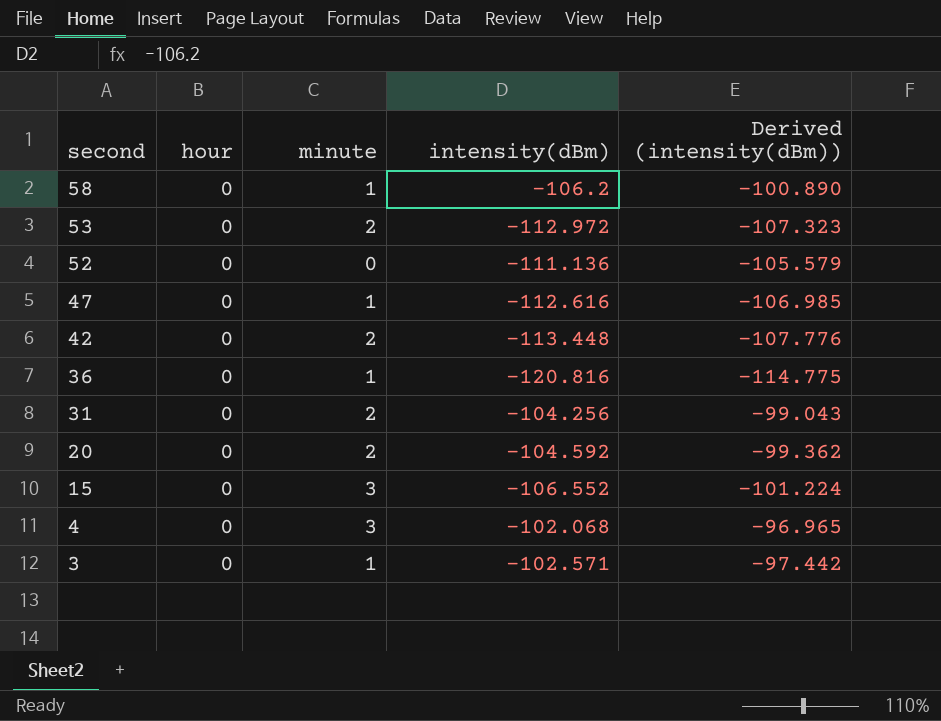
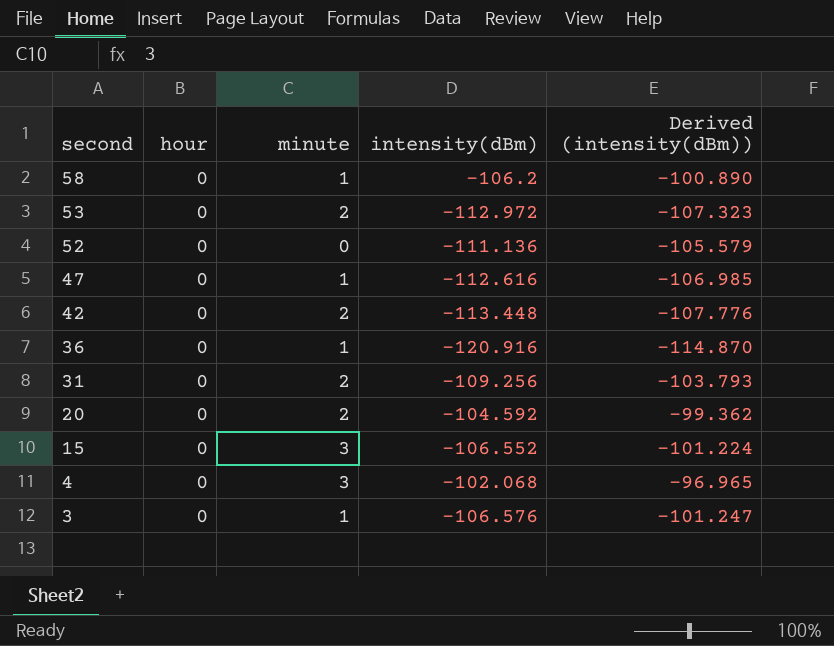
36 | intensity(dBm): -120.816 -> -120.916
36 | Derived (intensity(dBm)): -114.775 -> -114.870
31 | intensity(dBm): -104.256 -> -109.256
31 | Derived (intensity(dBm)): -99.043 -> -103.793
3 | intensity(dBm): -102.571 -> -106.576
3 | Derived (intensity(dBm)): -97.442 -> -101.247

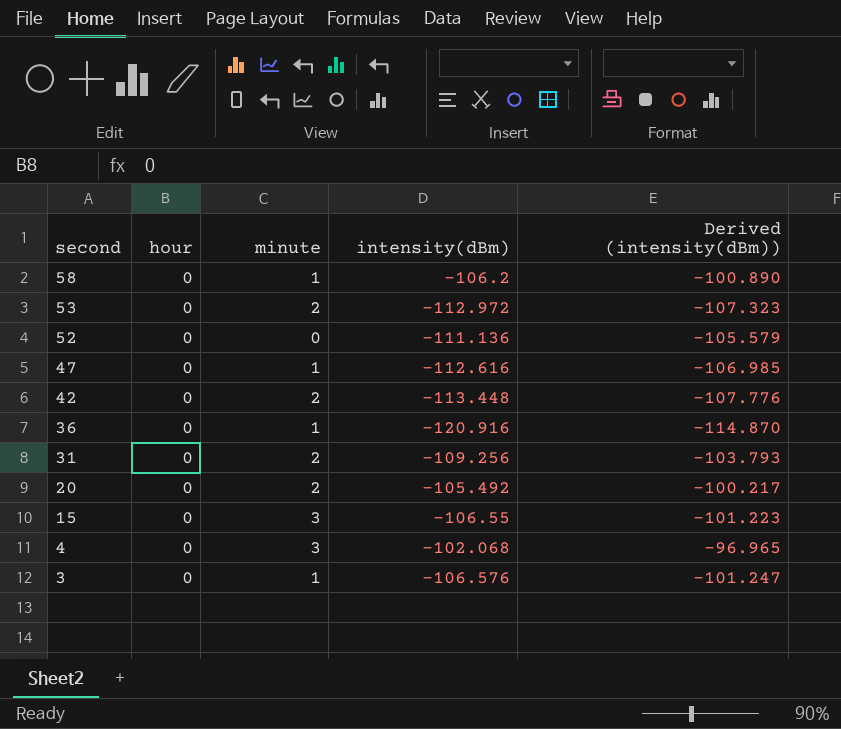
20 | intensity(dBm): -104.592 -> -105.492
20 | Derived (intensity(dBm)): -99.362 -> -100.217
15 | intensity(dBm): -106.552 -> -106.55
15 | Derived (intensity(dBm)): -101.224 -> -101.223

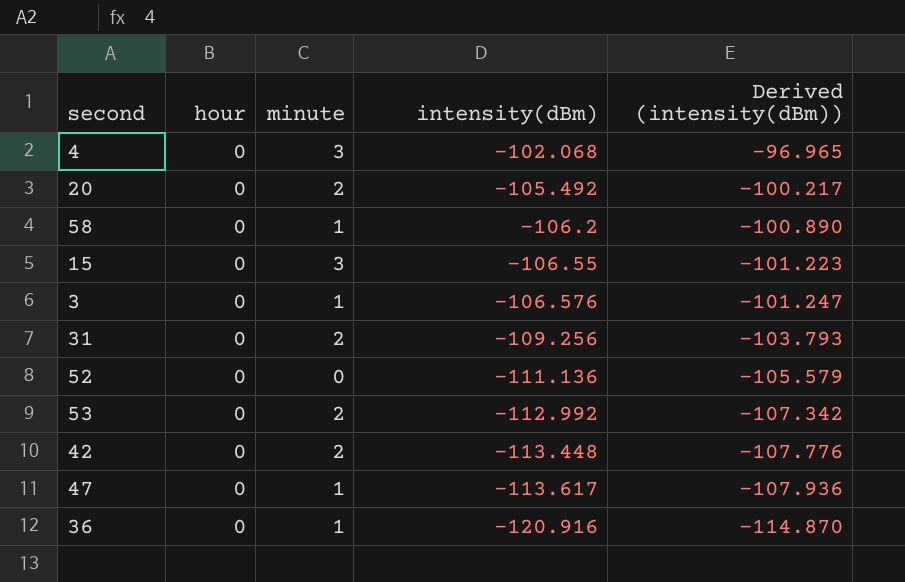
row order: second descending -> intensity(dBm) descending
53 | intensity(dBm): -112.972 -> -112.992
53 | Derived (intensity(dBm)): -107.323 -> -107.342
47 | intensity(dBm): -112.616 -> -113.617
47 | Derived (intensity(dBm)): -106.985 -> -107.936

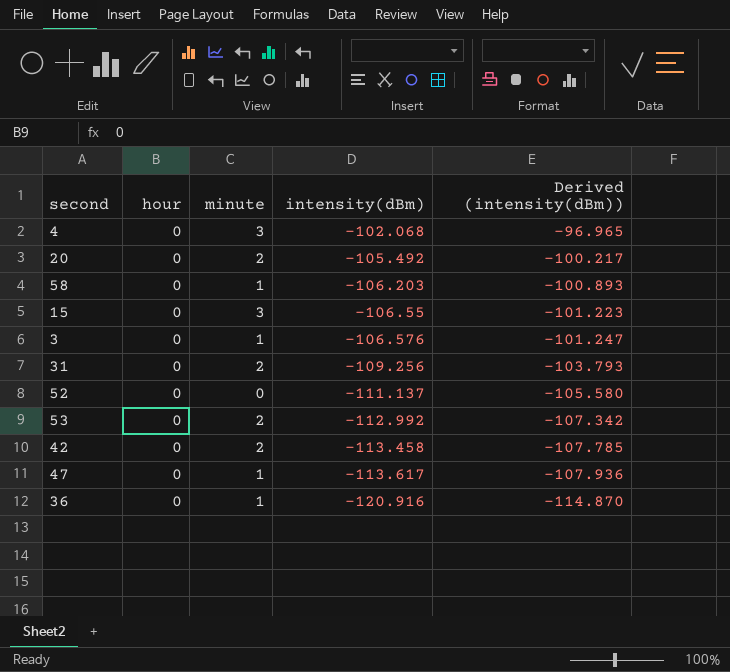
58 | intensity(dBm): -106.2 -> -106.203
58 | Derived (intensity(dBm)): -100.890 -> -100.893
52 | intensity(dBm): -111.136 -> -111.137
52 | Derived (intensity(dBm)): -105.579 -> -105.580
42 | intensity(dBm): -113.448 -> -113.458
42 | Derived (intensity(dBm)): -107.776 -> -107.785

